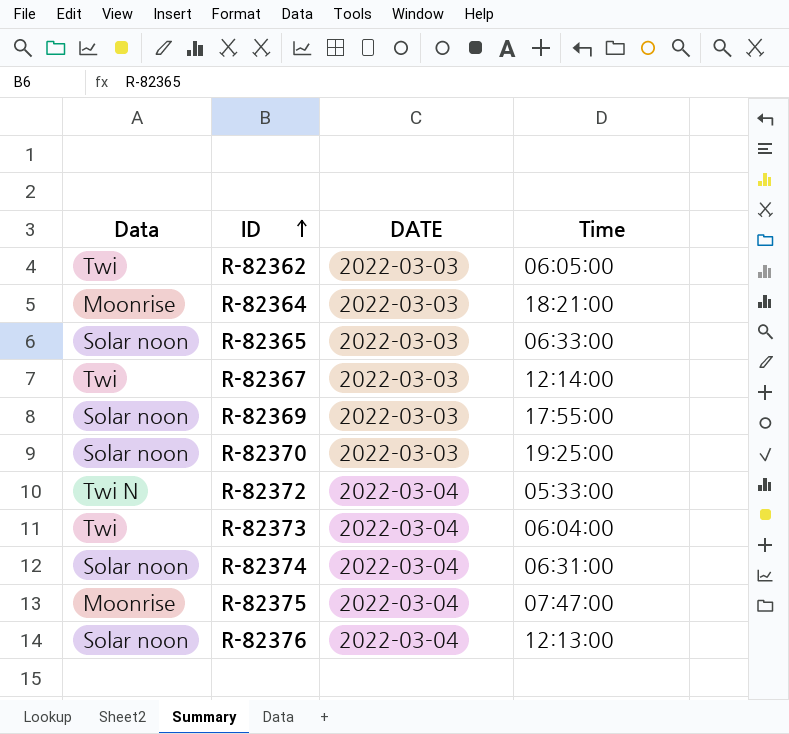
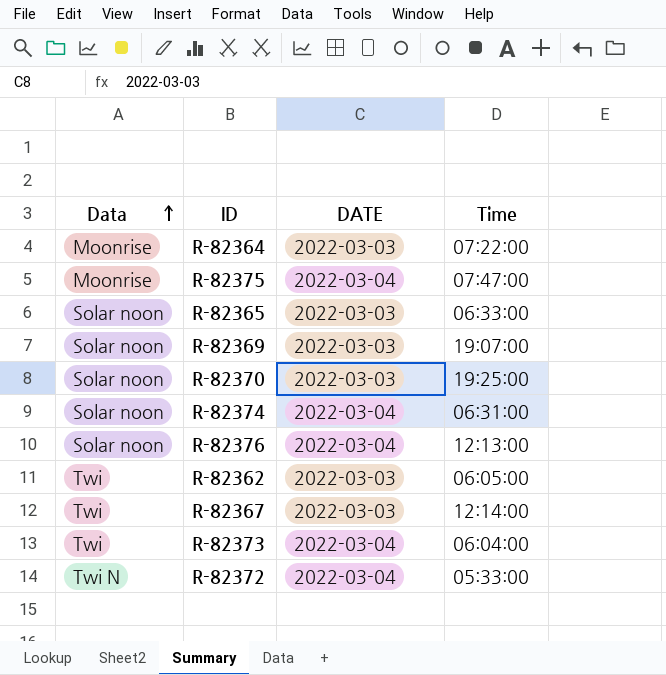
row order: ID ascending -> Data ascending
R-82364 | Time: 18:21:00 -> 07:22:00
R-82369 | Time: 17:55:00 -> 19:07:00

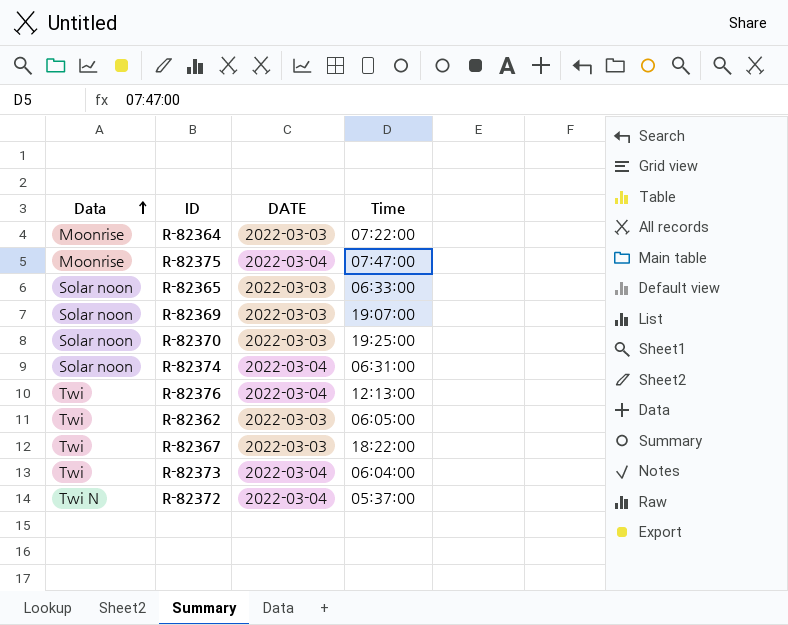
R-82376 | Data: Solar noon -> Twi
R-82367 | Time: 12:14:00 -> 18:22:00
R-82372 | Time: 05:33:00 -> 05:37:00

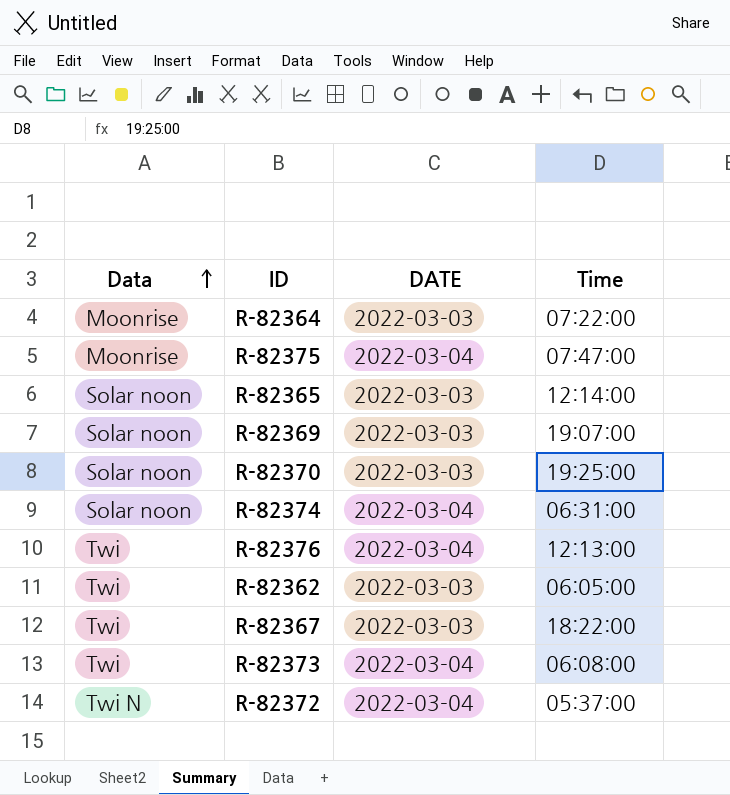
R-82365 | Time: 06:33:00 -> 12:14:00
R-82373 | Time: 06:04:00 -> 06:08:00

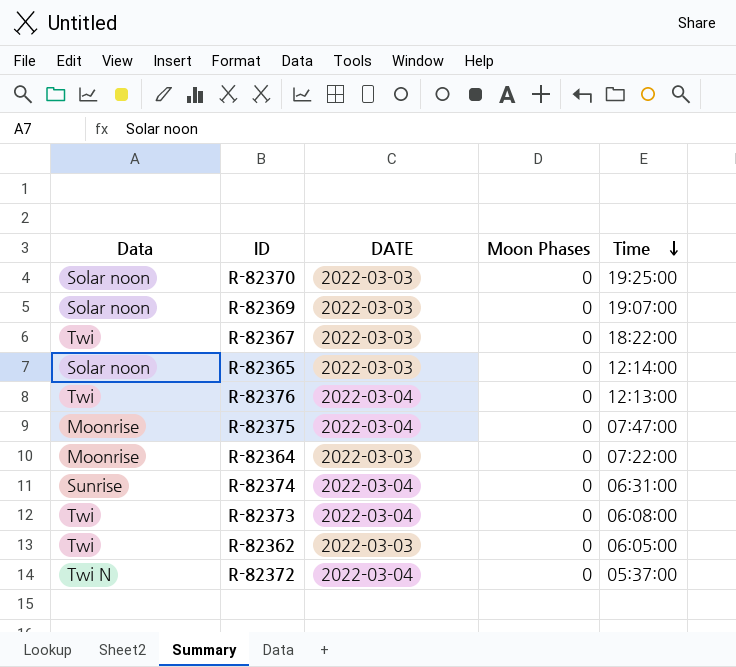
row order: Data ascending -> Time descending
column Moon Phases | position: none -> 4
R-82374 | Data: Solar noon -> Sunrise

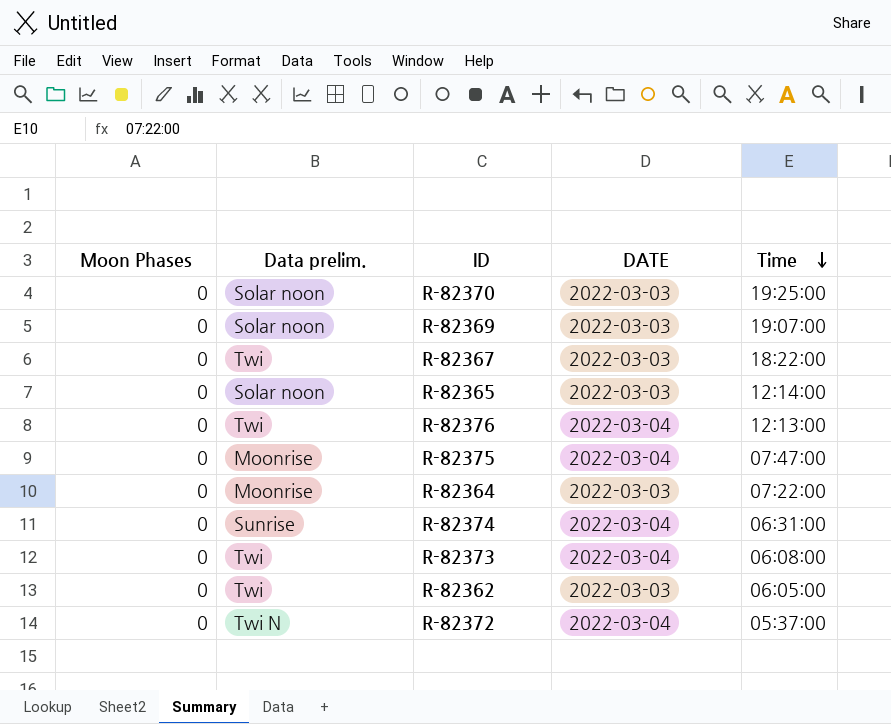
column Moon Phases | position: 4 -> 1
column name: Data -> Data prelim.

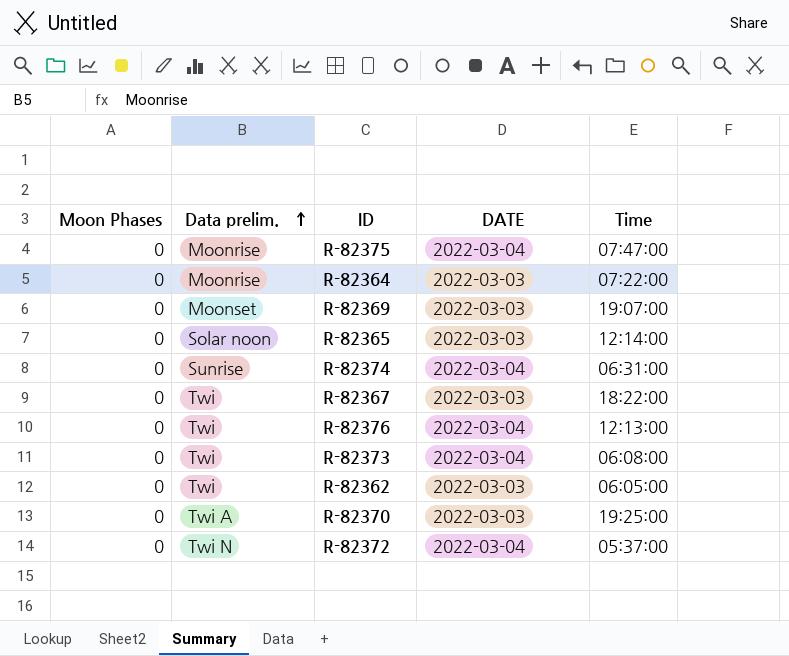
row order: Time descending -> Data prelim. ascending
R-82369 | Data prelim.: Solar noon -> Moonset
R-82370 | Data prelim.: Solar noon -> Twi A

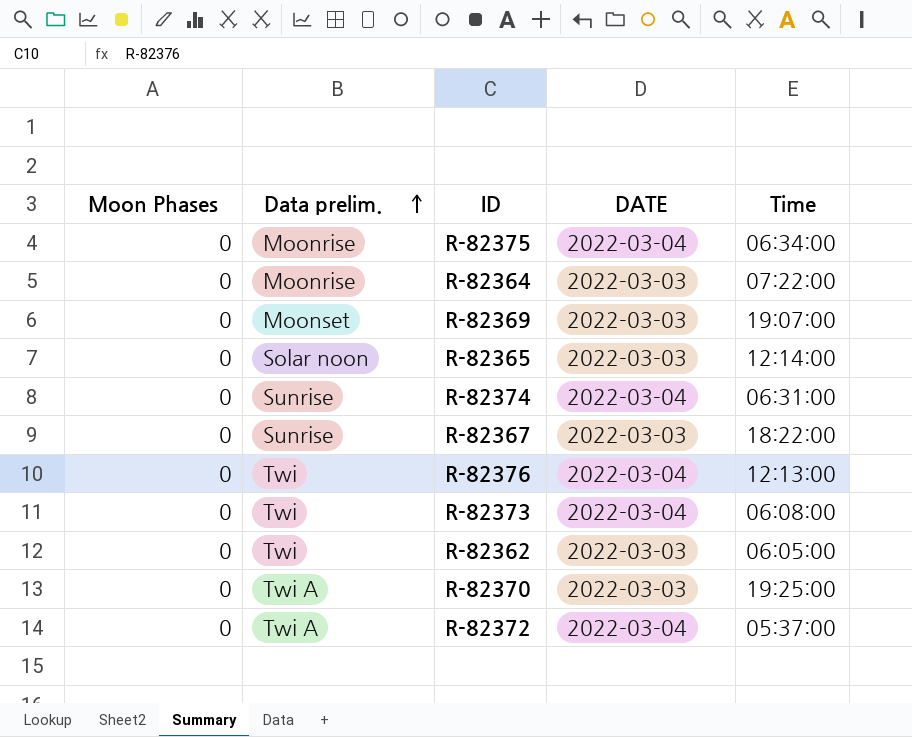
R-82375 | Time: 07:47:00 -> 06:34:00
R-82367 | Data prelim.: Twi -> Sunrise
R-82372 | Data prelim.: Twi N -> Twi A

